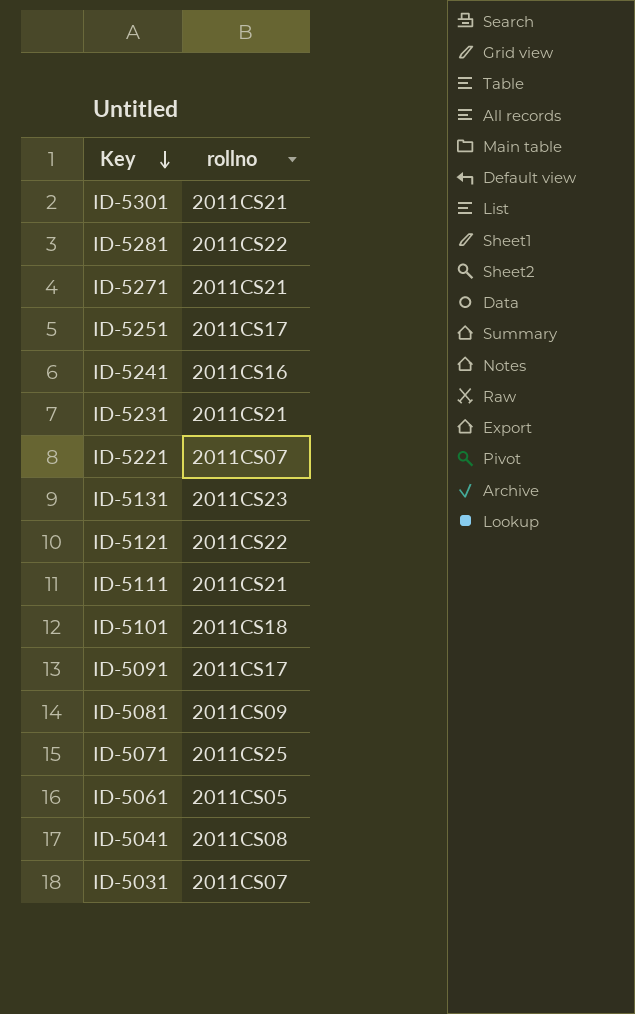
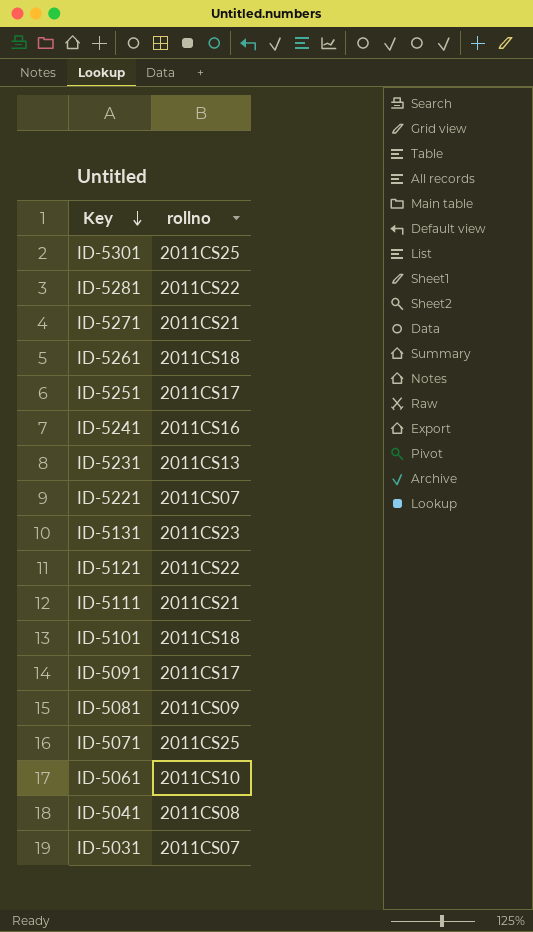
ID-5301 | rollno: 2011CS21 -> 2011CS25
row ID-5261: none -> 2011CS18
ID-5231 | rollno: 2011CS21 -> 2011CS13
ID-5061 | rollno: 2011CS05 -> 2011CS10

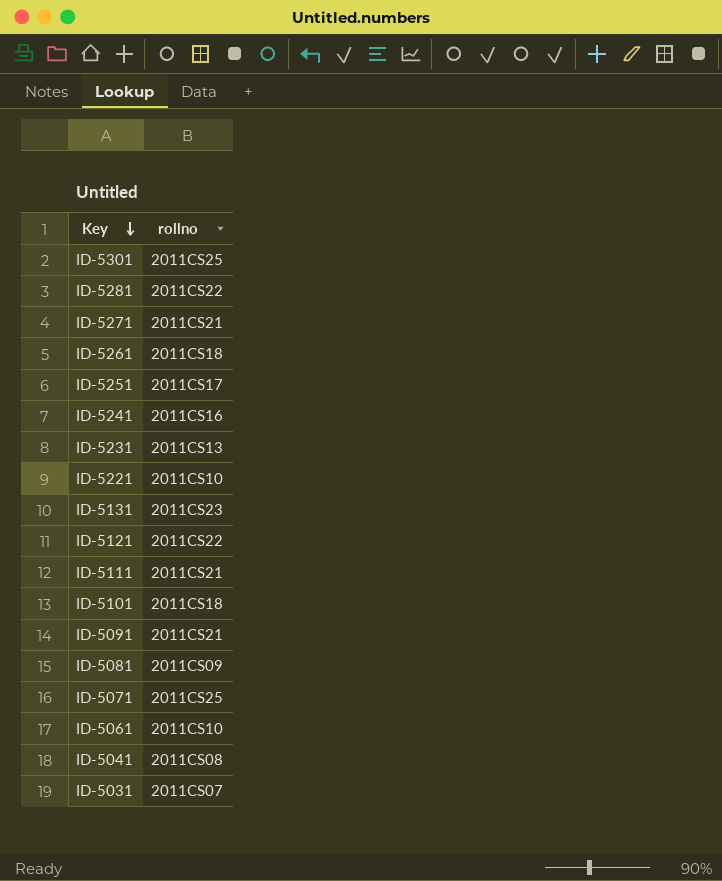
ID-5221 | rollno: 2011CS07 -> 2011CS10
ID-5091 | rollno: 2011CS17 -> 2011CS21

